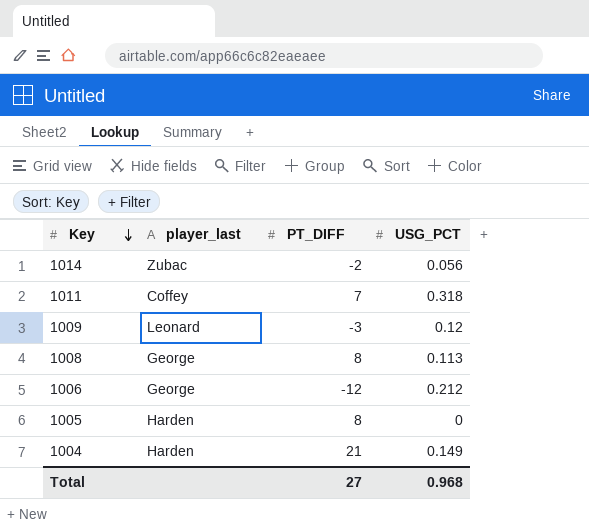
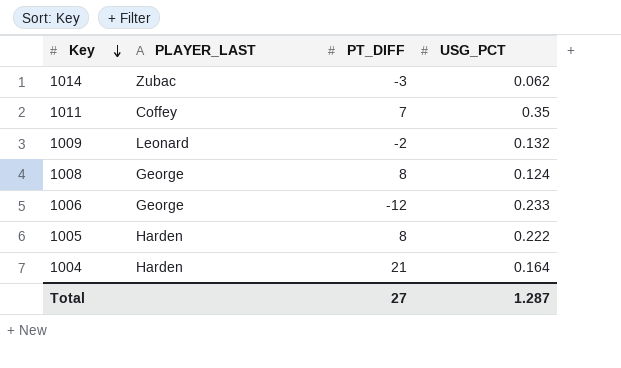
column name: player_last -> PLAYER_LAST
1014 | PT_DIFF: -2 -> -3
1014 | USG_PCT: 0.056 -> 0.062
1011 | USG_PCT: 0.318 -> 0.35
1009 | PT_DIFF: -3 -> -2
1009 | USG_PCT: 0.12 -> 0.132
1008 | USG_PCT: 0.113 -> 0.124
1006 | USG_PCT: 0.212 -> 0.233
1005 | USG_PCT: 0 -> 0.222
1004 | USG_PCT: 0.149 -> 0.164
Total | USG_PCT: 0.968 -> 1.287

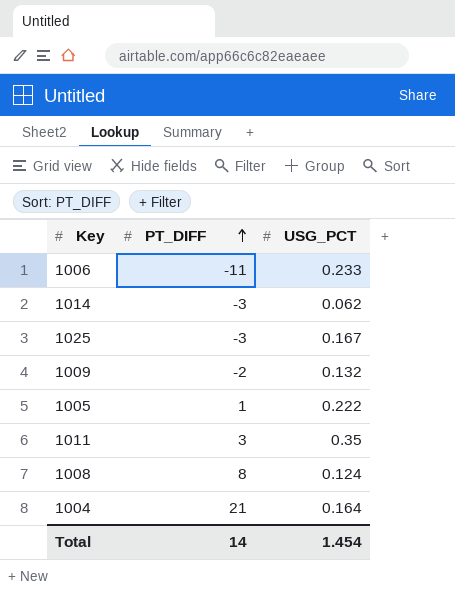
row order: Key descending -> PT_DIFF ascending
column PLAYER_LAST | position: 2 -> none
1006 | PT_DIFF: -12 -> -11
row 1025: none -> -3 | 0.167
1005 | PT_DIFF: 8 -> 1
1011 | PT_DIFF: 7 -> 3
Total | PT_DIFF: 27 -> 14
Total | USG_PCT: 1.287 -> 1.454

